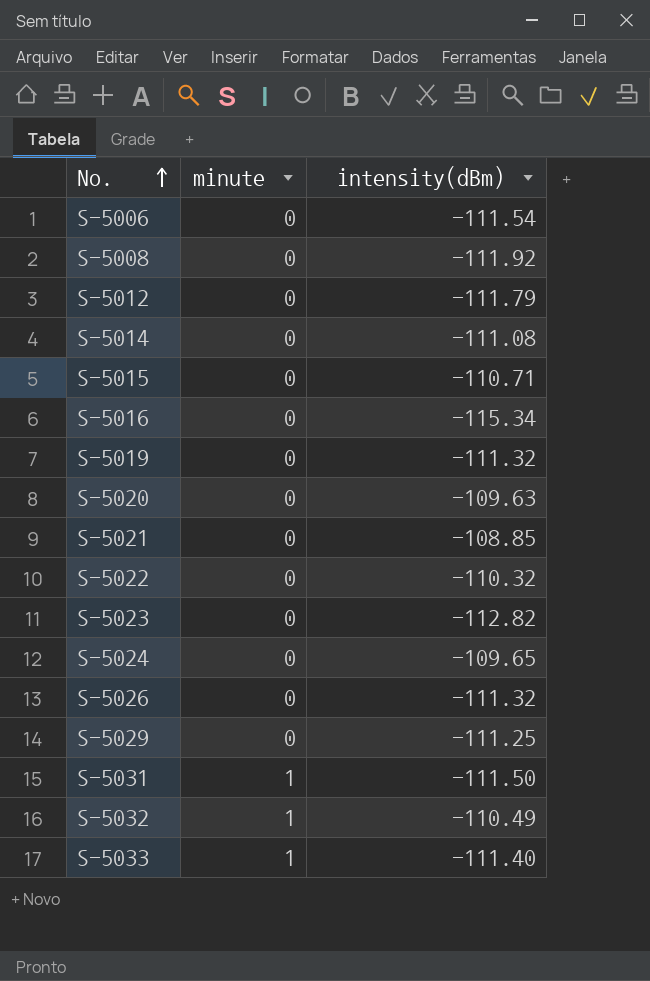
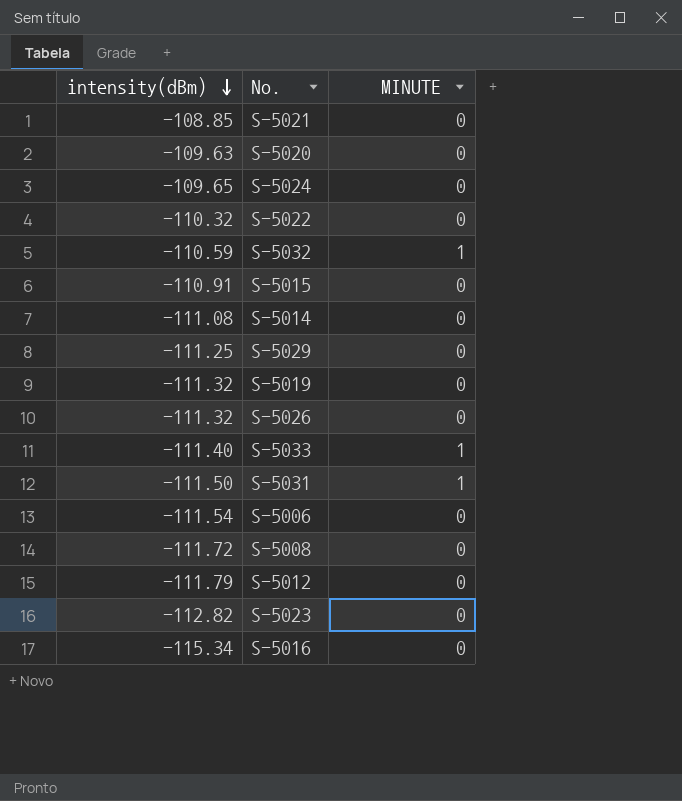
row order: No. ascending -> intensity(dBm) descending
column intensity(dBm) | position: 3 -> 1
column name: minute -> MINUTE
S-5032 | intensity(dBm): -110.49 -> -110.59
S-5015 | intensity(dBm): -110.71 -> -110.91
S-5008 | intensity(dBm): -111.92 -> -111.72

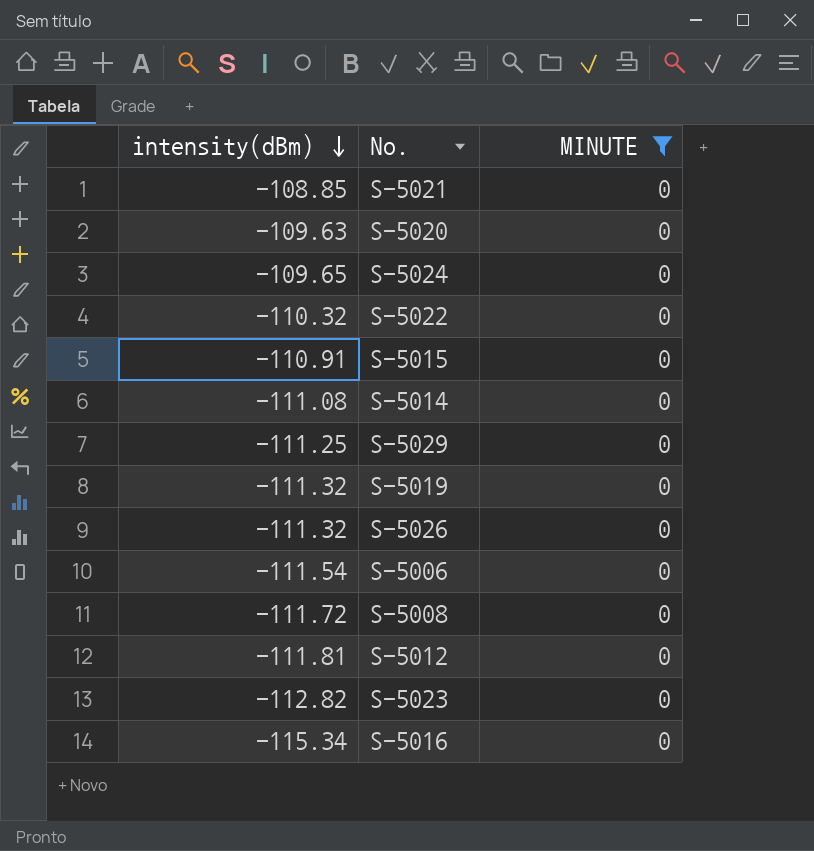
filter: none -> MINUTE = 0
S-5012 | intensity(dBm): -111.79 -> -111.81

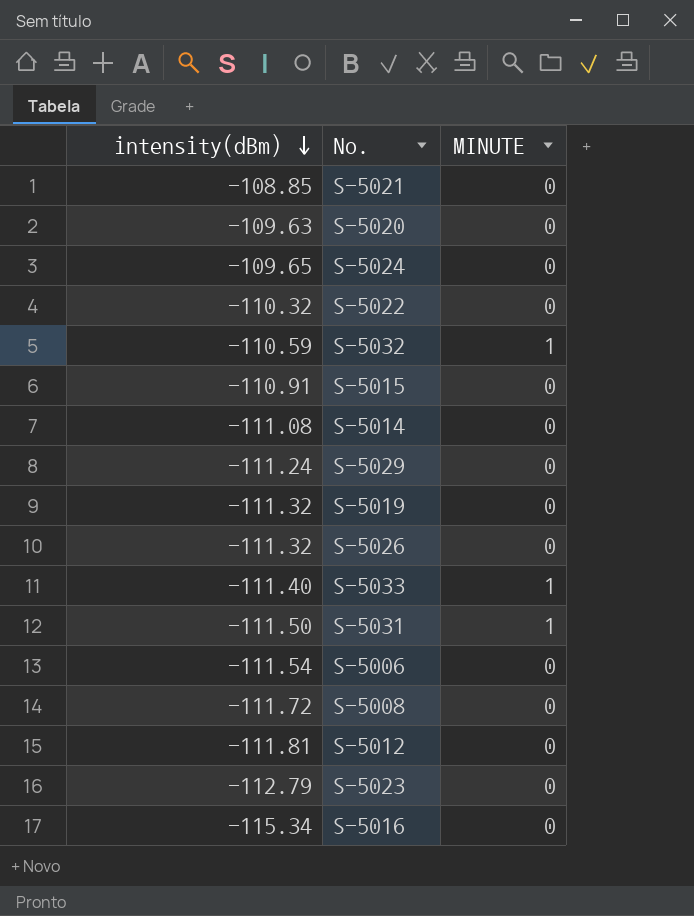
filter: MINUTE = 0 -> none
S-5029 | intensity(dBm): -111.25 -> -111.24
S-5023 | intensity(dBm): -112.82 -> -112.79

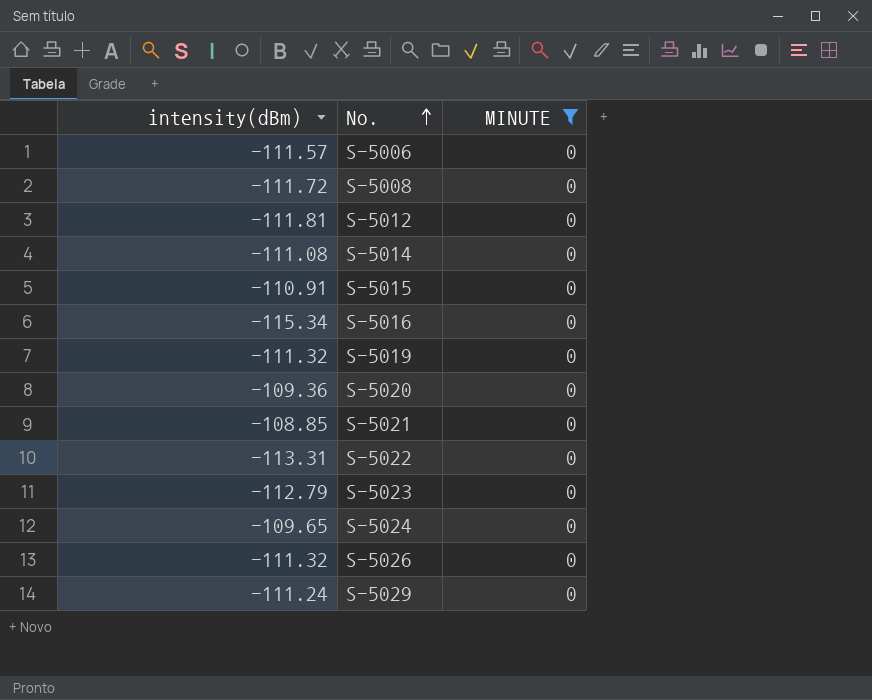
filter: none -> MINUTE = 0
row order: intensity(dBm) descending -> No. ascending
S-5006 | intensity(dBm): -111.54 -> -111.57
S-5020 | intensity(dBm): -109.63 -> -109.36
S-5022 | intensity(dBm): -110.32 -> -113.31

